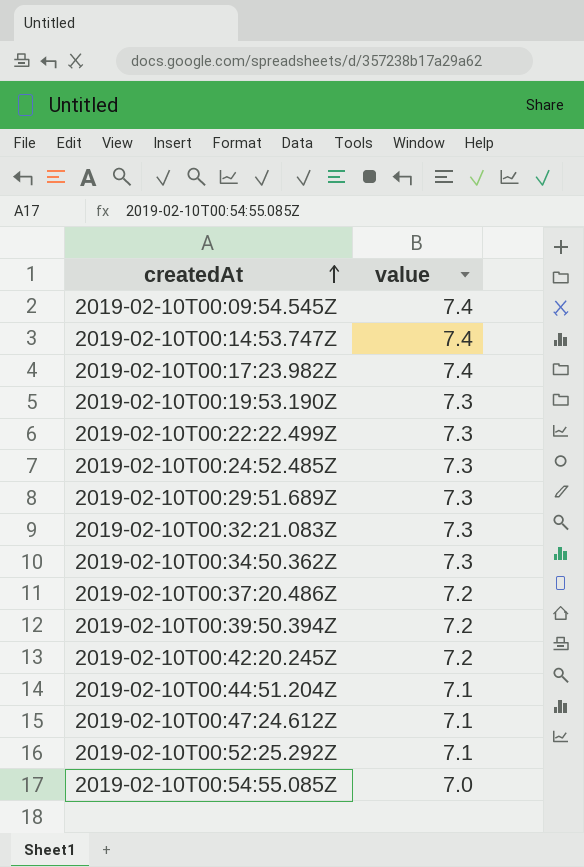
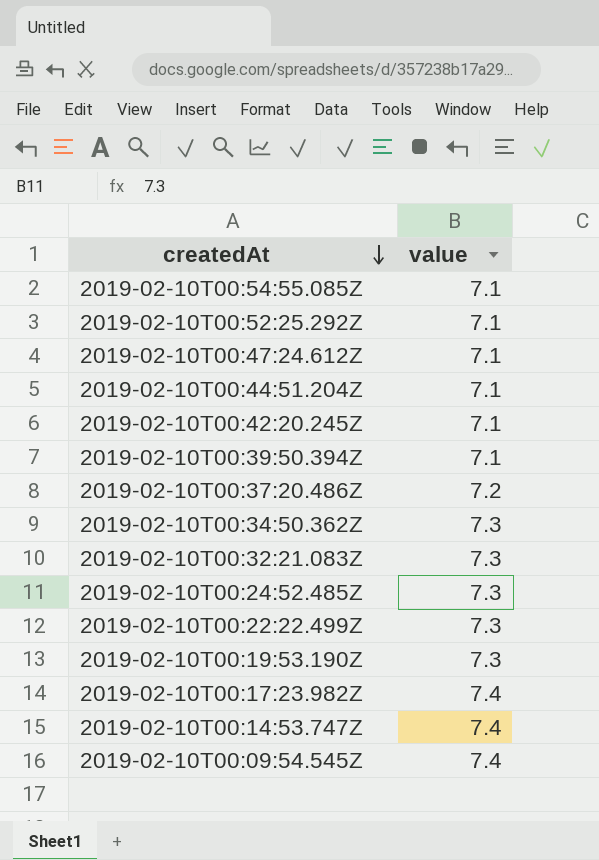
row order: createdAt ascending -> createdAt descending
row 2019-02-10T00:29:51.689Z: 7.3 -> none
2019-02-10T00:54:55.085Z | value: 7.0 -> 7.1
2019-02-10T00:42:20.245Z | value: 7.2 -> 7.1
2019-02-10T00:39:50.394Z | value: 7.2 -> 7.1

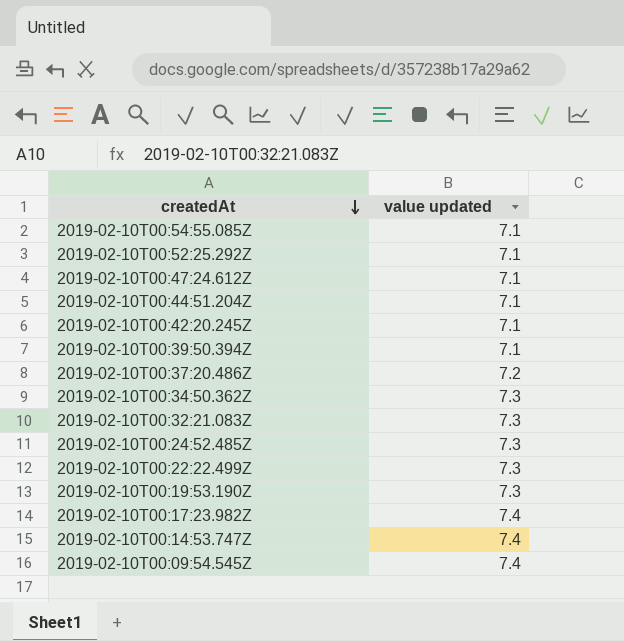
column name: value -> value updated

